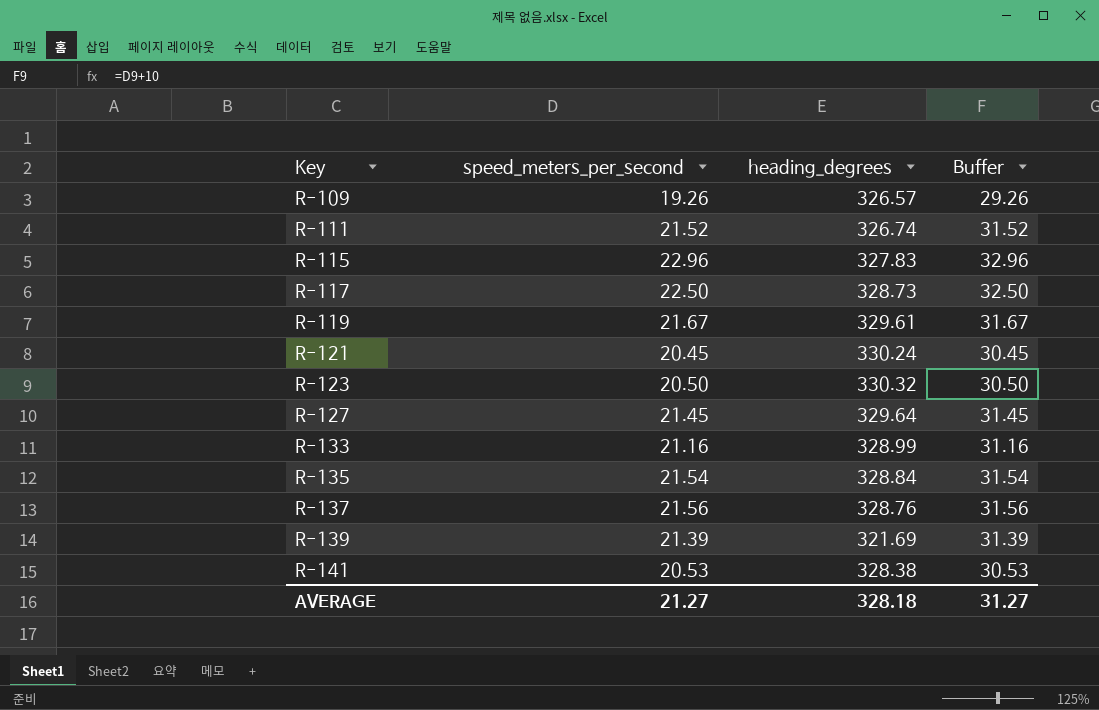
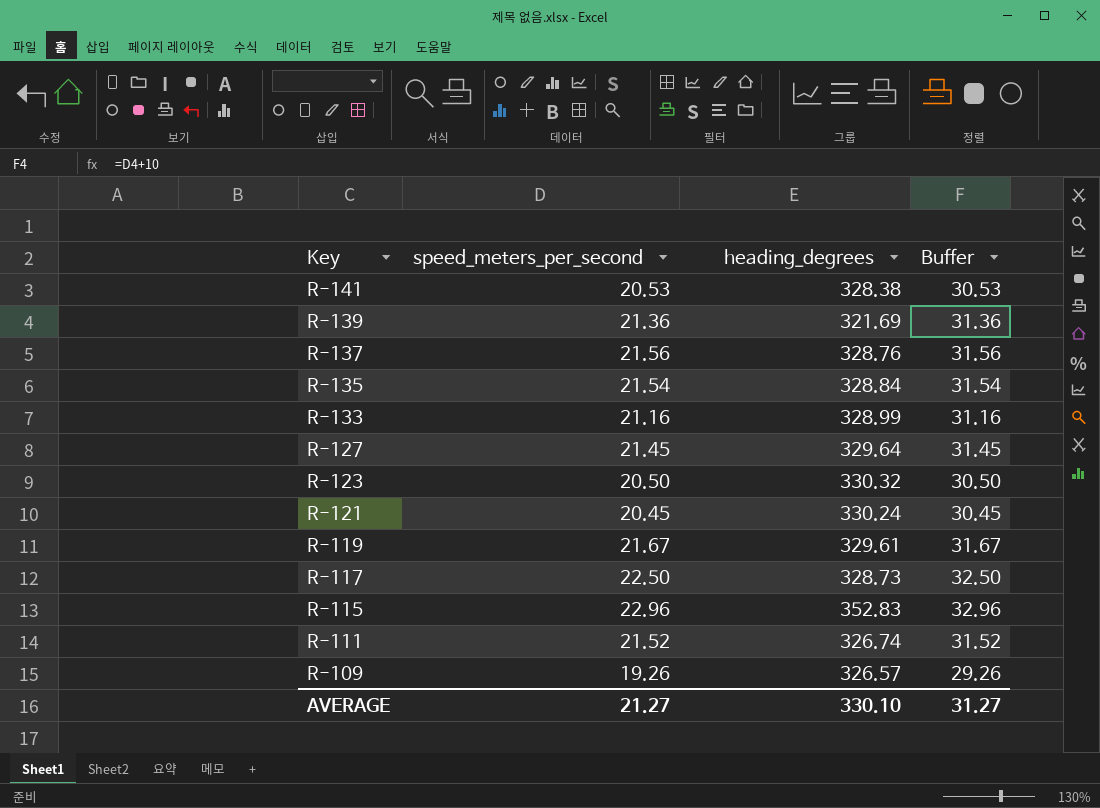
row order: Key ascending -> Key descending
R-139 | speed_meters_per_second: 21.39 -> 21.36
R-139 | Buffer: 31.39 -> 31.36
R-115 | heading_degrees: 327.83 -> 352.83
AVERAGE | heading_degrees: 328.18 -> 330.10

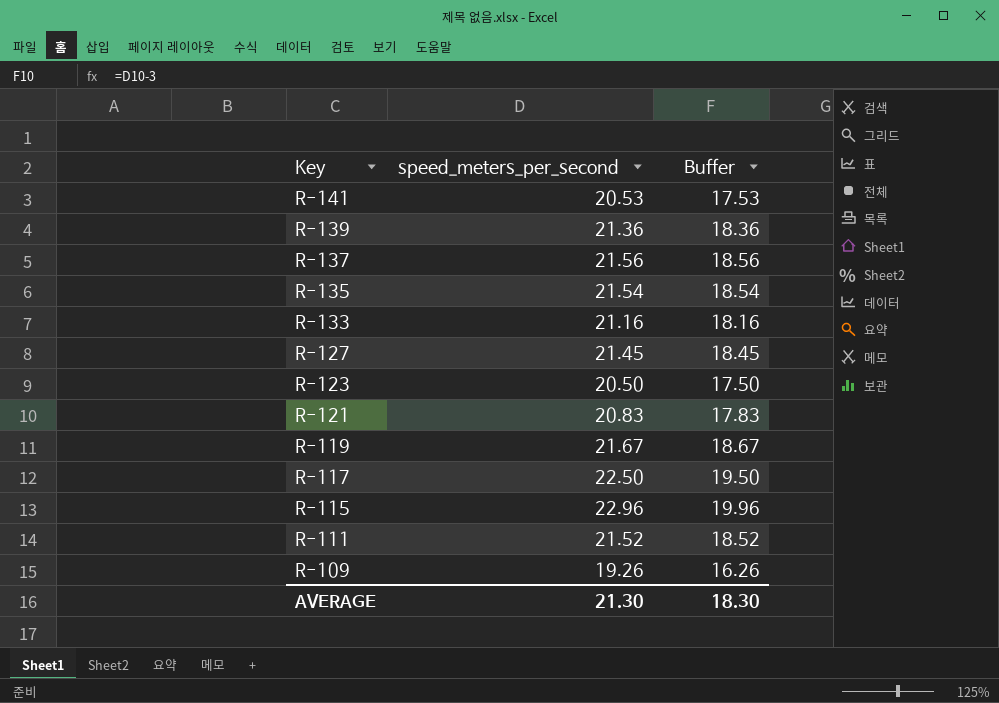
column heading_degrees | position: 3 -> none
column Buffer | formula: [speed_meters_per_second] + 10 -> [speed_meters_per_second] - 3
R-121 | speed_meters_per_second: 20.45 -> 20.83
AVERAGE | speed_meters_per_second: 21.27 -> 21.30
AVERAGE | Buffer: 31.27 -> 18.30

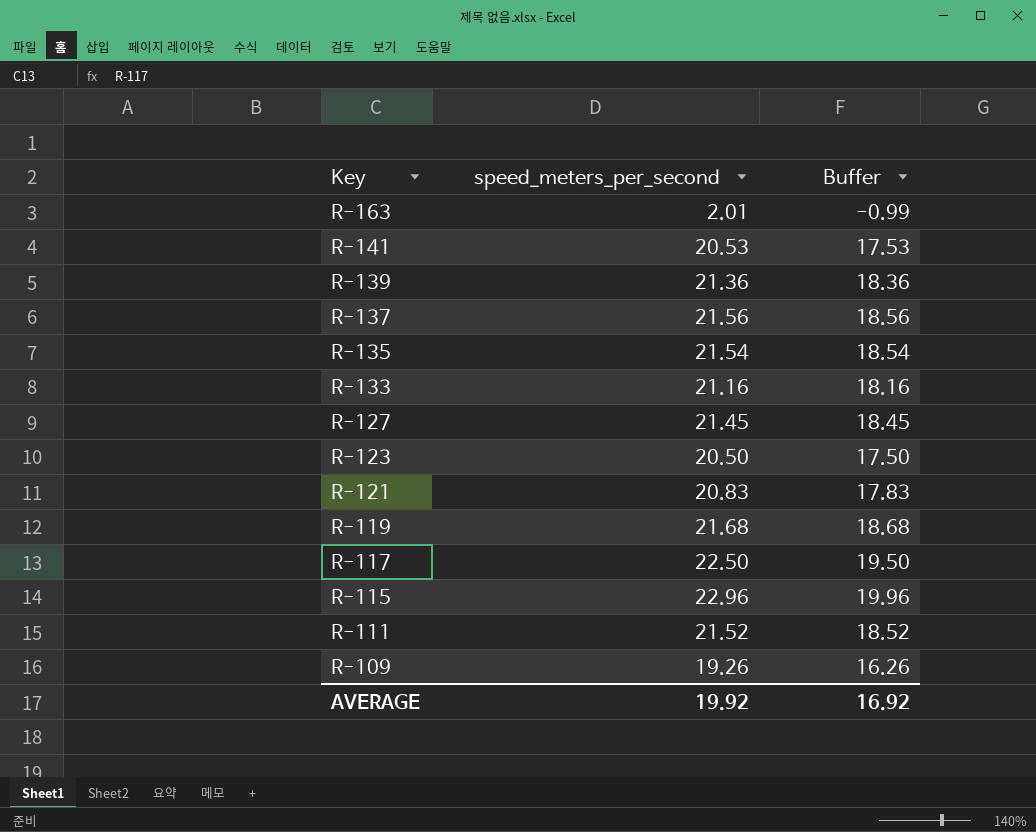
row R-163: none -> 2.01 | -0.99
R-119 | speed_meters_per_second: 21.67 -> 21.68
R-119 | Buffer: 18.67 -> 18.68
AVERAGE | speed_meters_per_second: 21.30 -> 19.92
AVERAGE | Buffer: 18.30 -> 16.92

